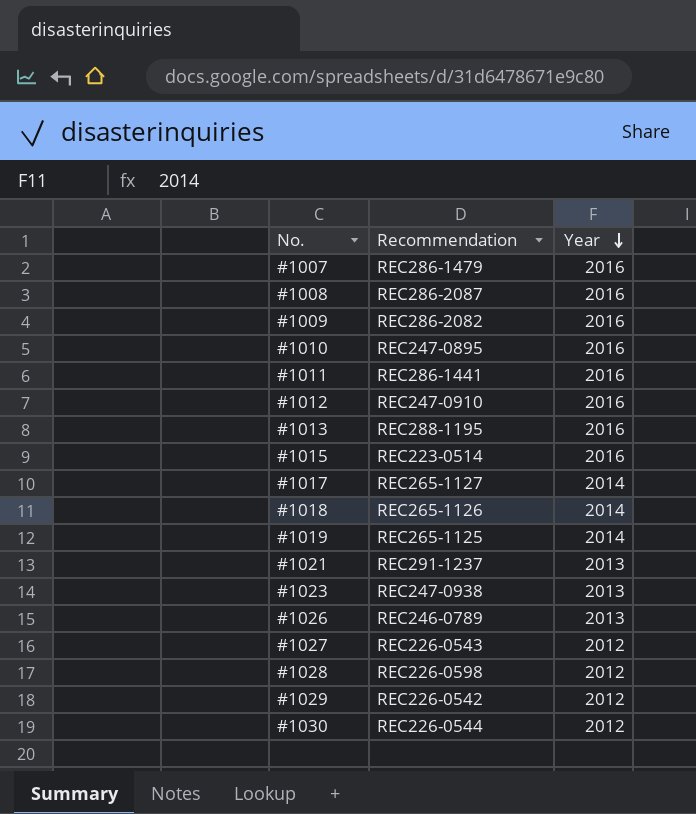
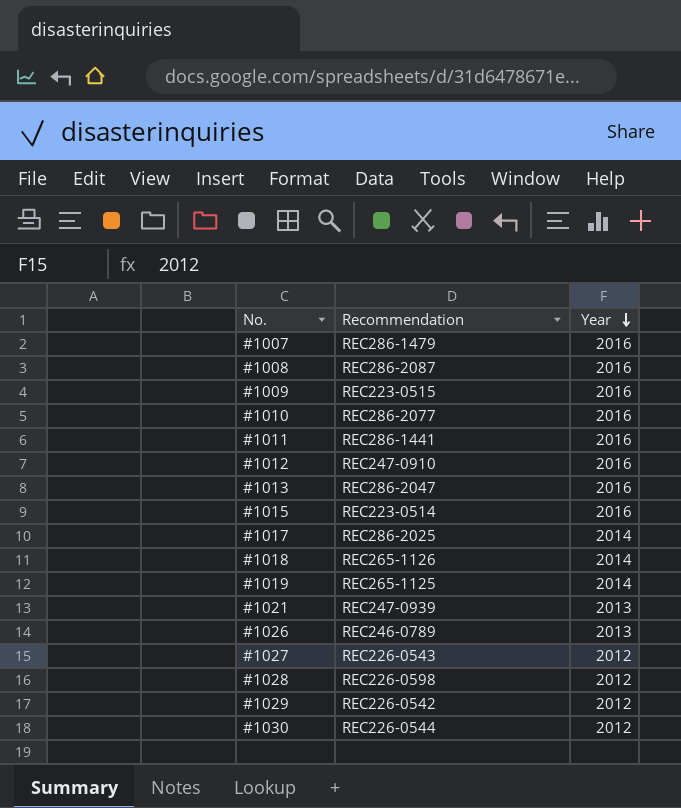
row #1023: REC247-0938 | 2013 -> none
#1009 | Recommendation: REC286-2082 -> REC223-0515
#1010 | Recommendation: REC247-0895 -> REC286-2077
#1013 | Recommendation: REC288-1195 -> REC286-2047
#1017 | Recommendation: REC265-1127 -> REC286-2025
#1021 | Recommendation: REC291-1237 -> REC247-0939

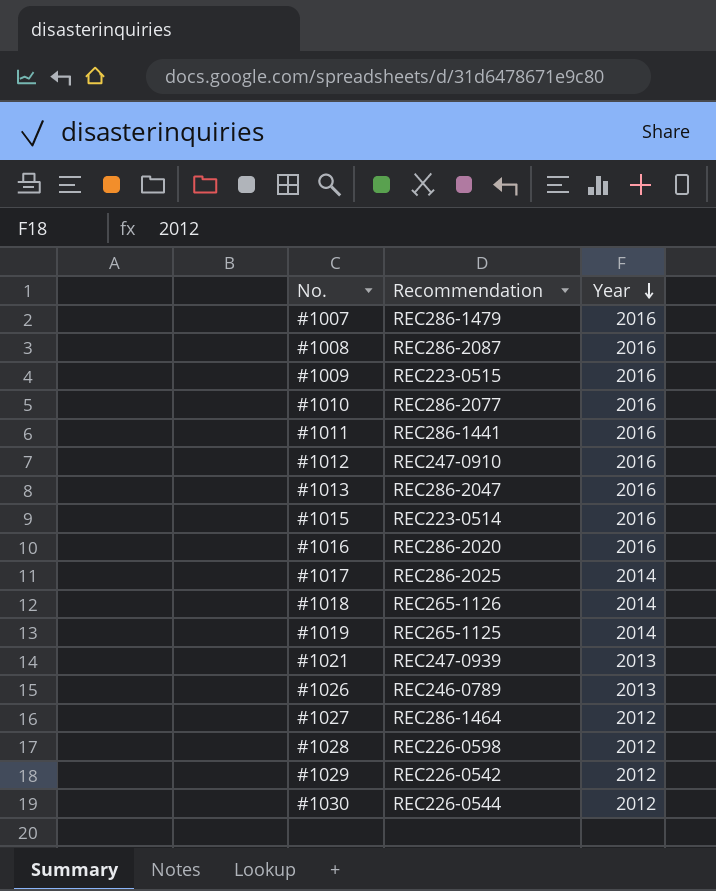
row #1016: none -> REC286-2020 | 2016
#1027 | Recommendation: REC226-0543 -> REC286-1464

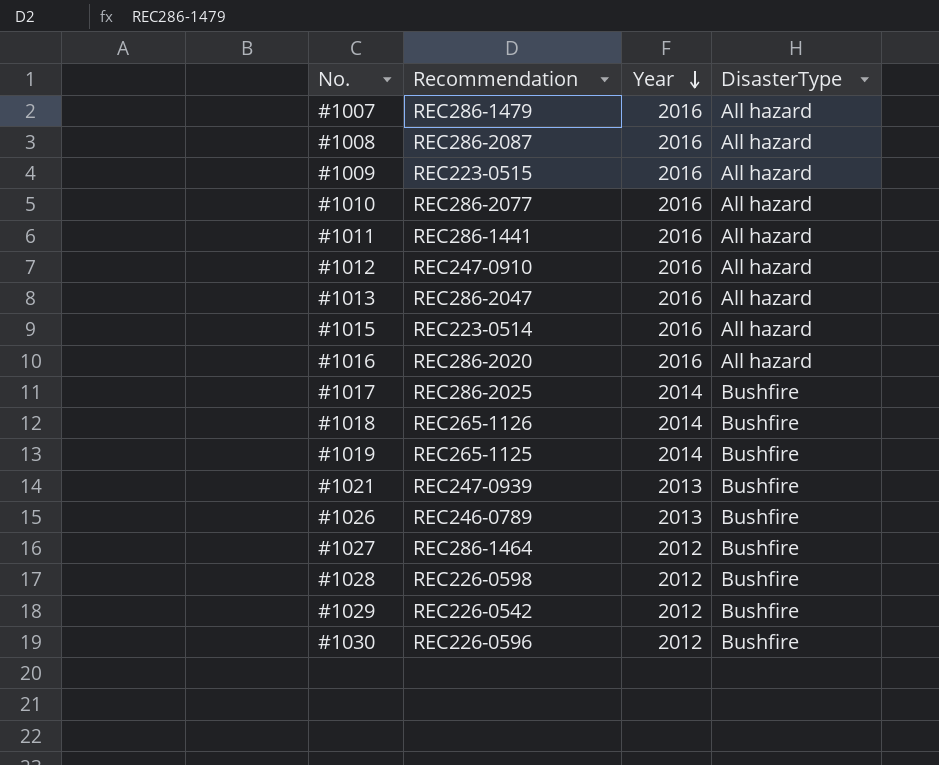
column DisasterType | position: none -> 4
#1030 | Recommendation: REC226-0544 -> REC226-0596

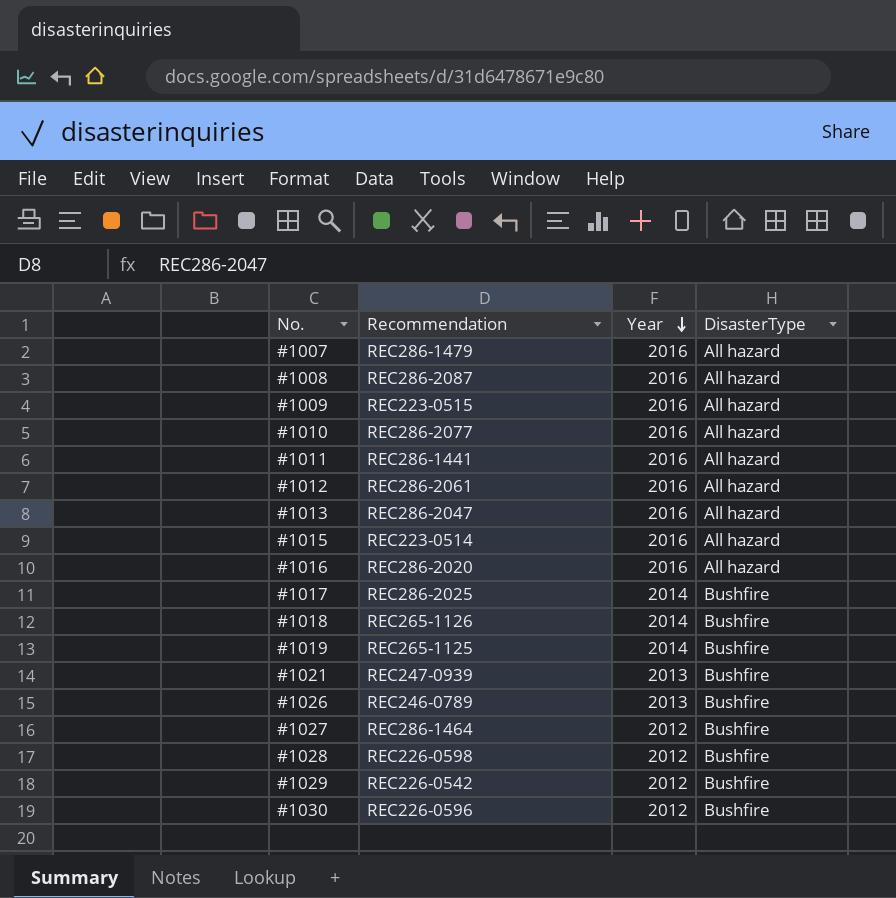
#1012 | Recommendation: REC247-0910 -> REC286-2061

